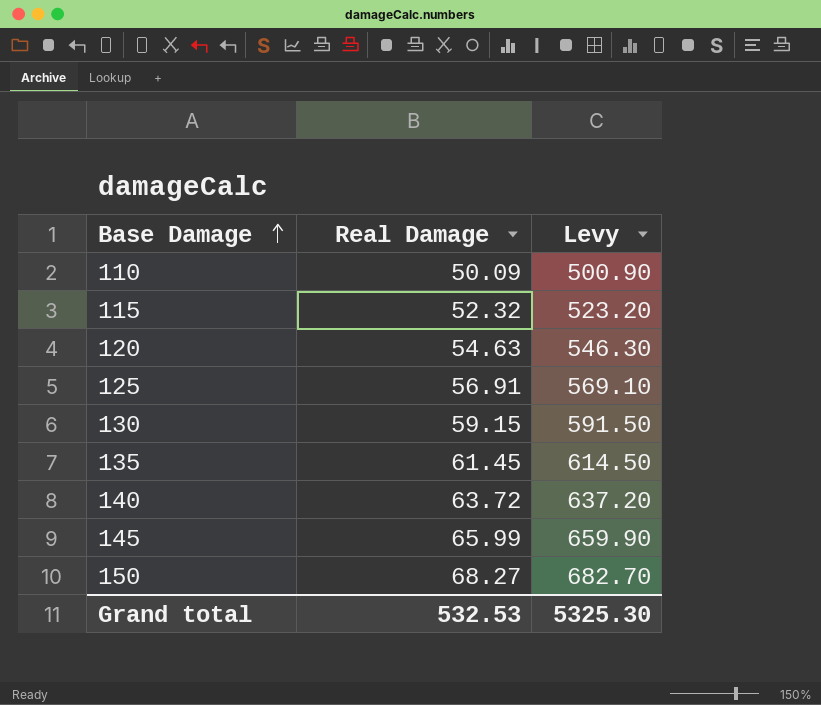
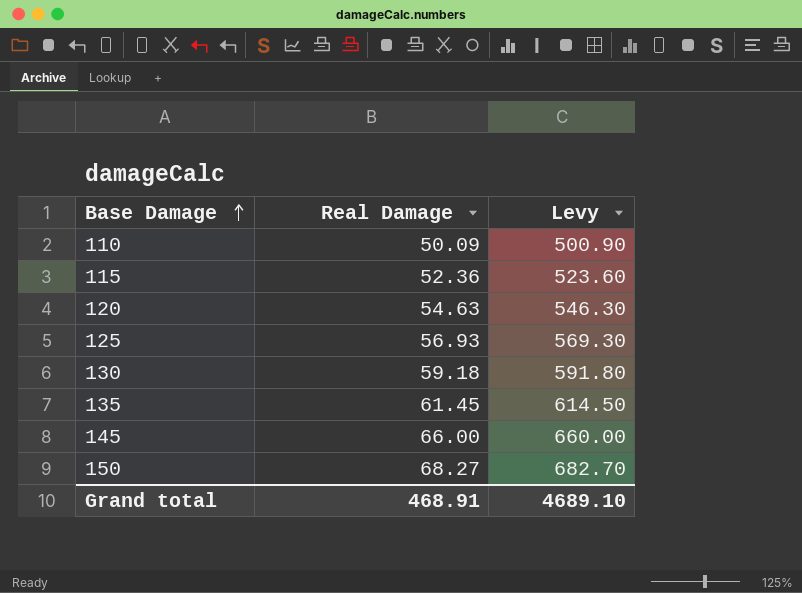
row 140: 63.72 | 637.20 -> none
115 | Real Damage: 52.32 -> 52.36
115 | Levy: 523.20 -> 523.60
125 | Real Damage: 56.91 -> 56.93
125 | Levy: 569.10 -> 569.30
130 | Real Damage: 59.15 -> 59.18
130 | Levy: 591.50 -> 591.80
145 | Real Damage: 65.99 -> 66.00
145 | Levy: 659.90 -> 660.00
Grand total | Real Damage: 532.53 -> 468.91
Grand total | Levy: 5325.30 -> 4689.10

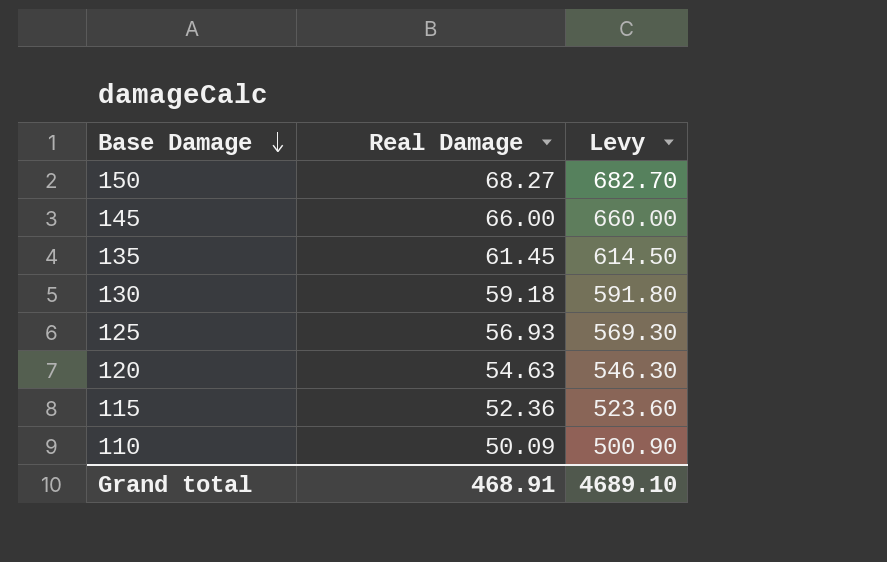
row order: Base Damage ascending -> Base Damage descending

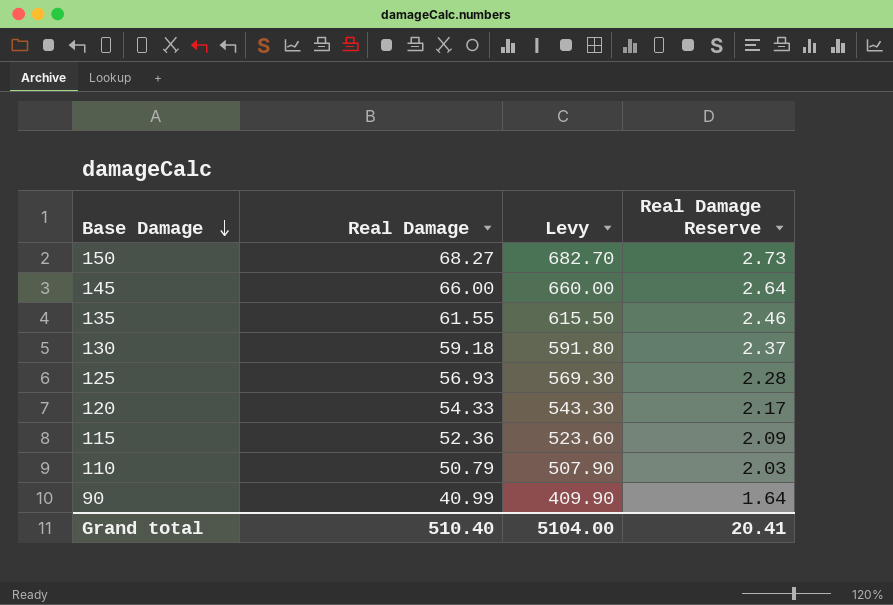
column Real Damage Reserve | formula: none -> [Real Damage] * 0.04
135 | Real Damage: 61.45 -> 61.55
135 | Levy: 614.50 -> 615.50
120 | Real Damage: 54.63 -> 54.33
120 | Levy: 546.30 -> 543.30
110 | Real Damage: 50.09 -> 50.79
110 | Levy: 500.90 -> 507.90
row 90: none -> 40.99 | 409.90 | 1.64
Grand total | Real Damage: 468.91 -> 510.40
Grand total | Levy: 4689.10 -> 5104.00

